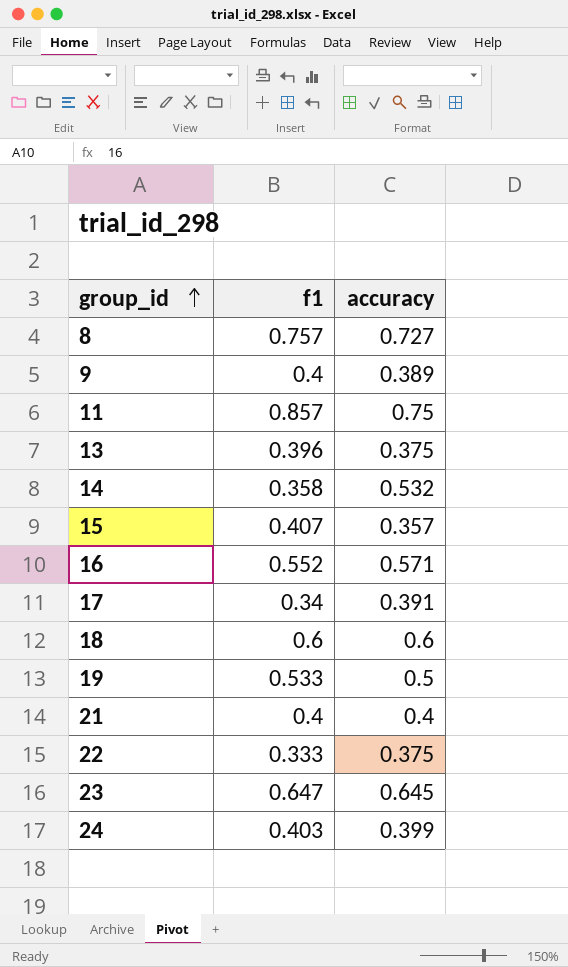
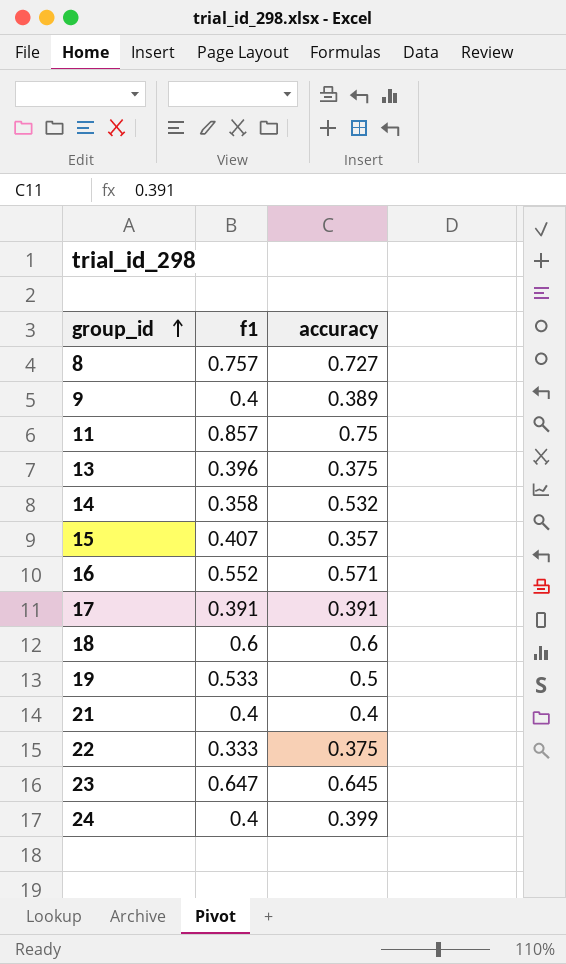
17 | f1: 0.34 -> 0.391
24 | f1: 0.403 -> 0.4

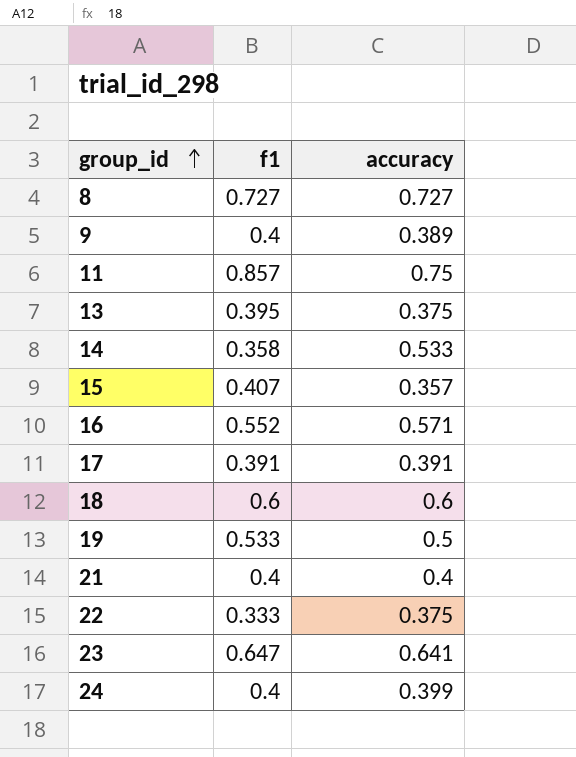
8 | f1: 0.757 -> 0.727
13 | f1: 0.396 -> 0.395
14 | accuracy: 0.532 -> 0.533
23 | accuracy: 0.645 -> 0.641

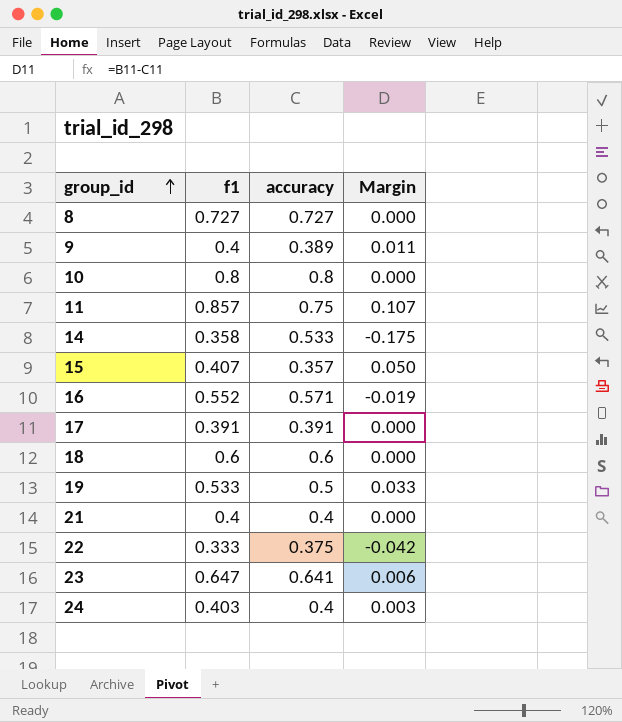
column Margin | formula: none -> [f1] - [accuracy]
row 13: 0.395 | 0.375 -> none
row 10: none -> 0.8 | 0.8 | 0.000
24 | f1: 0.4 -> 0.403
24 | accuracy: 0.399 -> 0.4

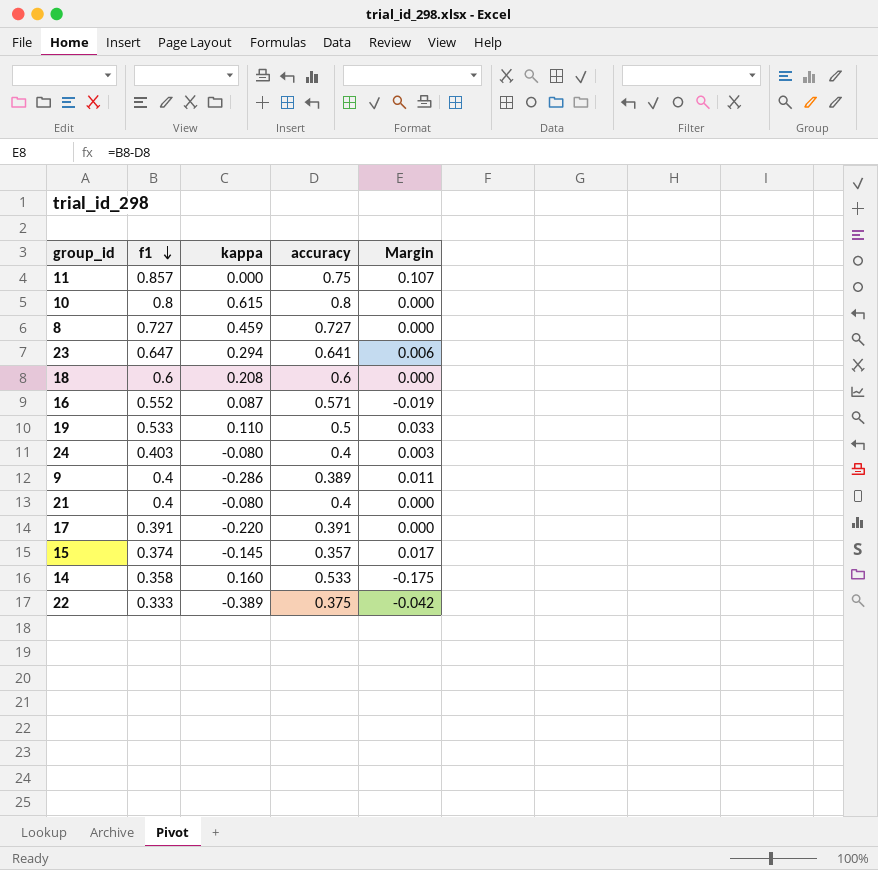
row order: group_id ascending -> f1 descending
column kappa | position: none -> 3
15 | f1: 0.407 -> 0.374
15 | Margin: 0.050 -> 0.017

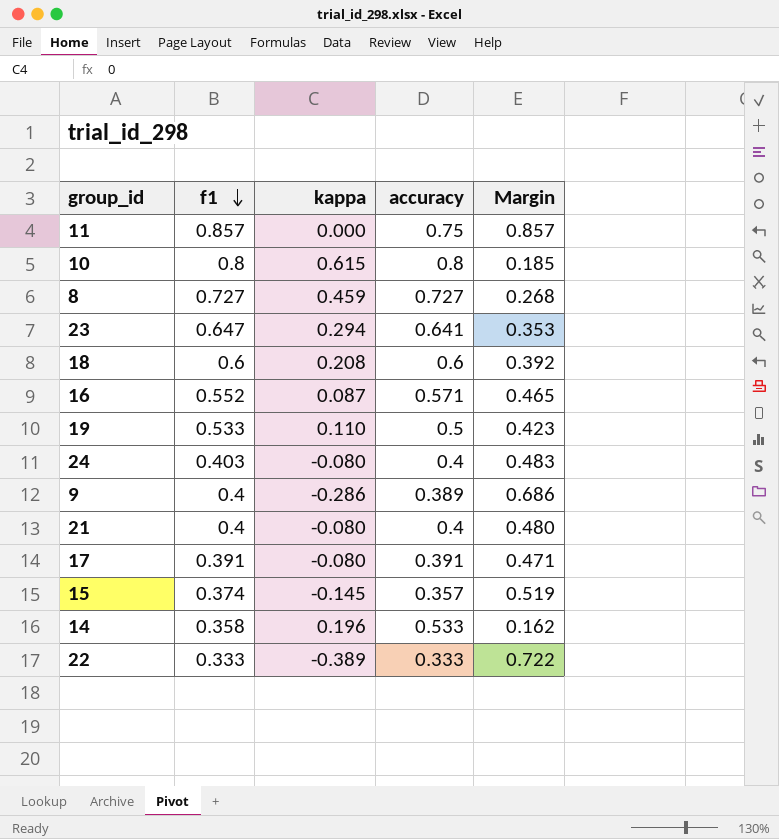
column Margin | formula: [f1] - [accuracy] -> [f1] - [kappa]
17 | kappa: -0.220 -> -0.080
14 | kappa: 0.160 -> 0.196
22 | accuracy: 0.375 -> 0.333

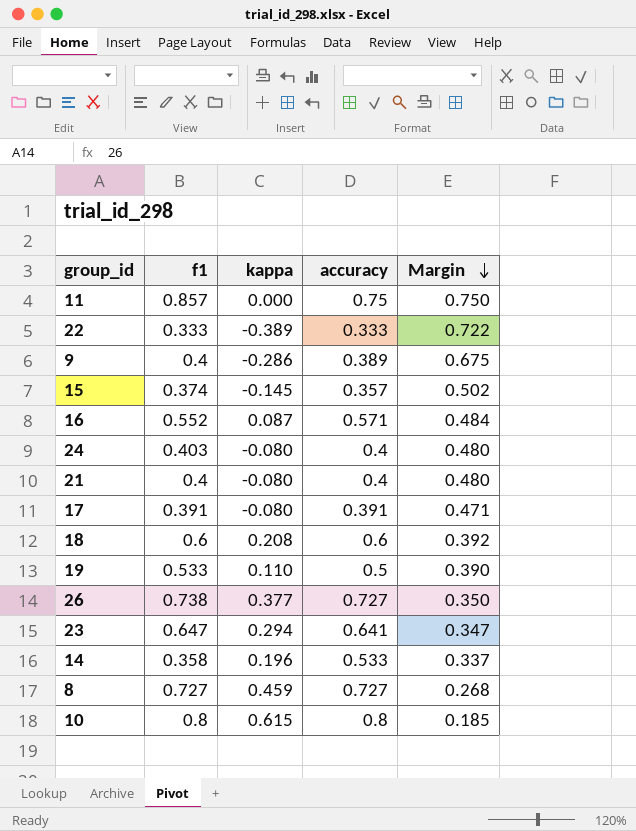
row order: f1 descending -> Margin descending
column Margin | formula: [f1] - [kappa] -> [accuracy] - [kappa]
row 26: none -> 0.738 | 0.377 | 0.727 | 0.350

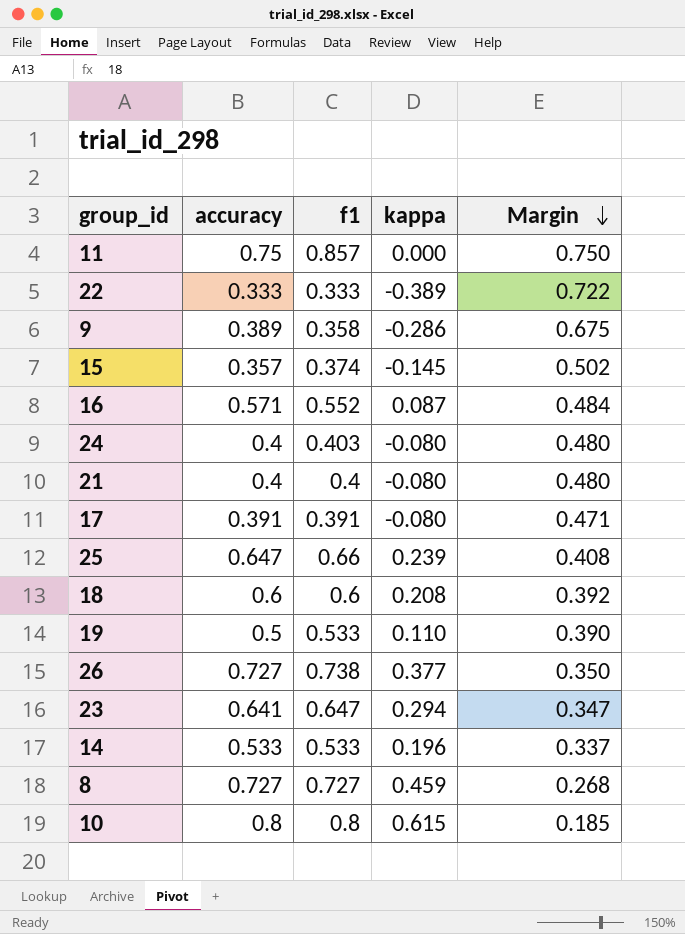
column accuracy | position: 4 -> 2
9 | f1: 0.4 -> 0.358
row 25: none -> 0.647 | 0.66 | 0.239 | 0.408
14 | f1: 0.358 -> 0.533

